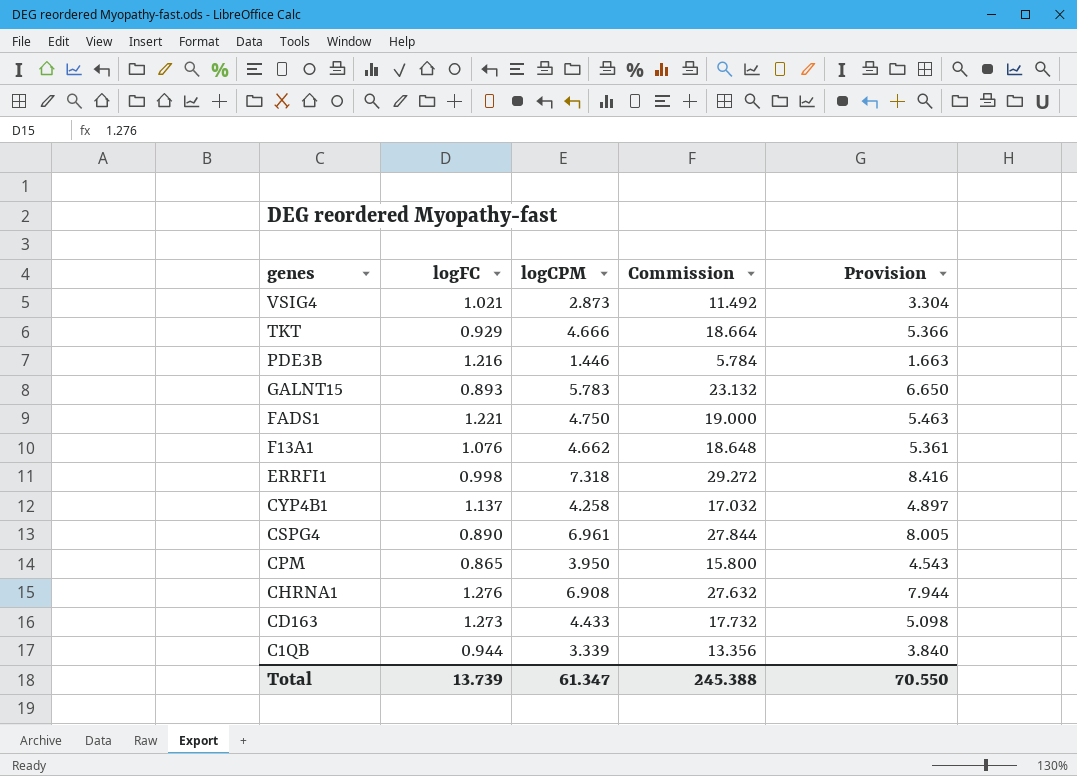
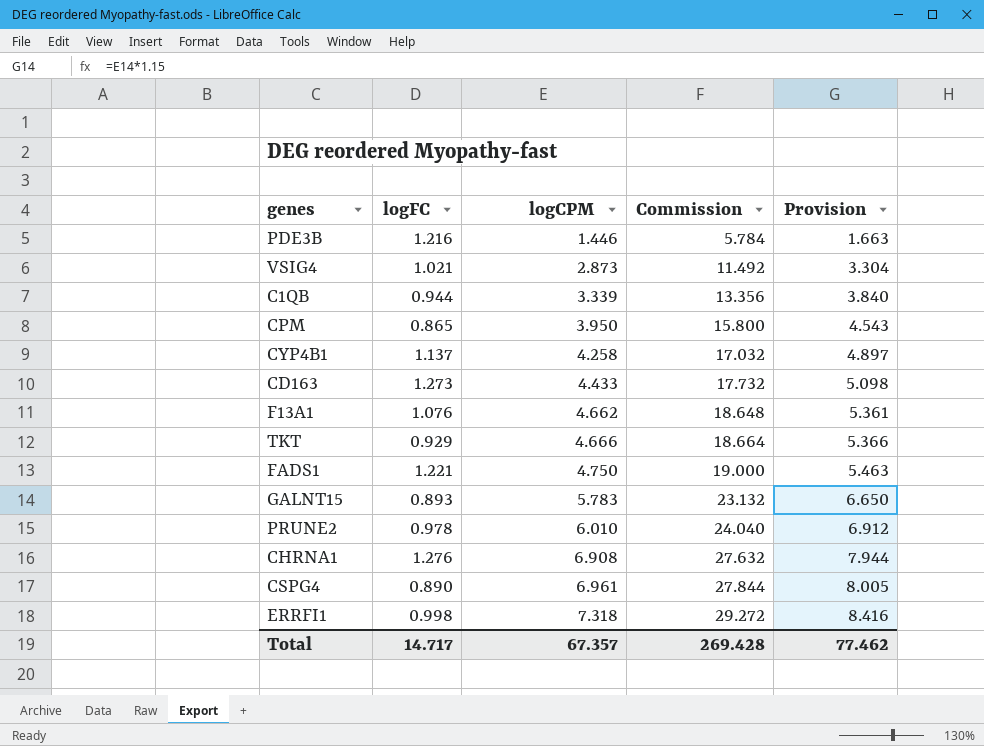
row order: genes descending -> logCPM ascending
row PRUNE2: none -> 0.978 | 6.010 | 24.040 | 6.912
Total | logFC: 13.739 -> 14.717
Total | logCPM: 61.347 -> 67.357
Total | Commission: 245.388 -> 269.428
Total | Provision: 70.550 -> 77.462

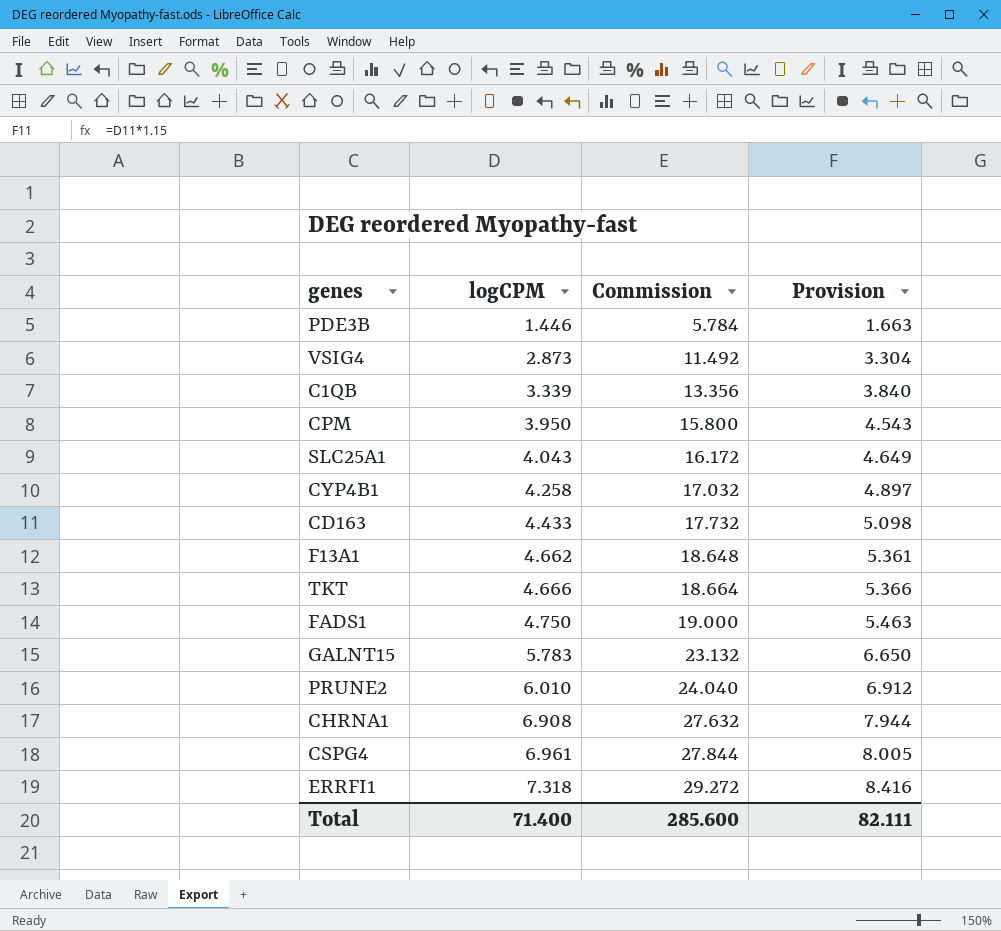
column logFC | position: 2 -> none
row SLC25A1: none -> 4.043 | 16.172 | 4.649
Total | logCPM: 67.357 -> 71.400
Total | Commission: 269.428 -> 285.600
Total | Provision: 77.462 -> 82.111

